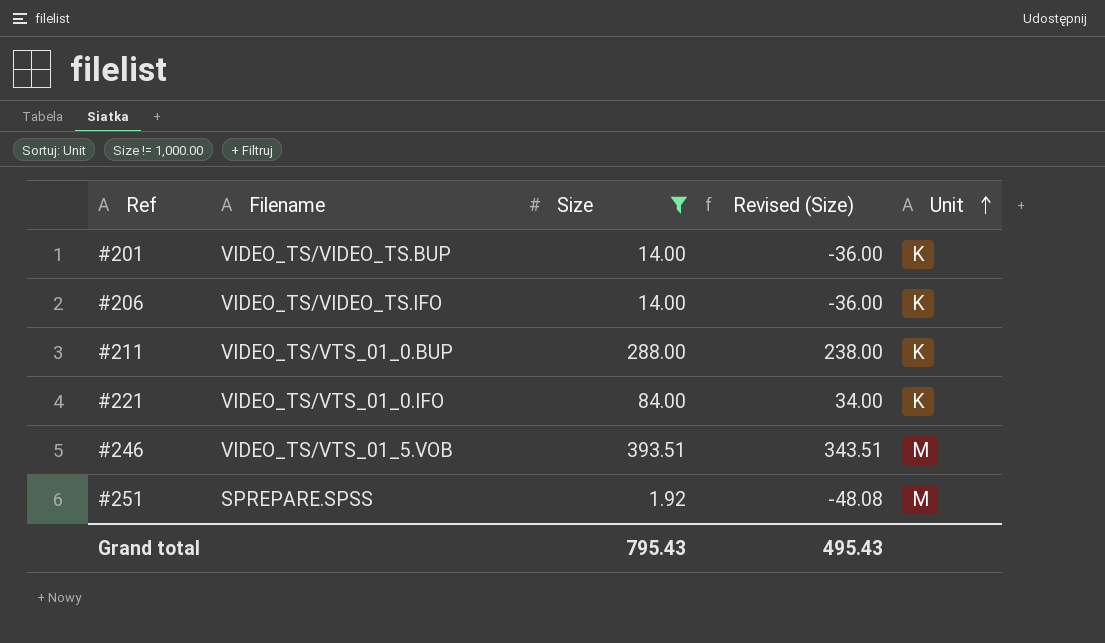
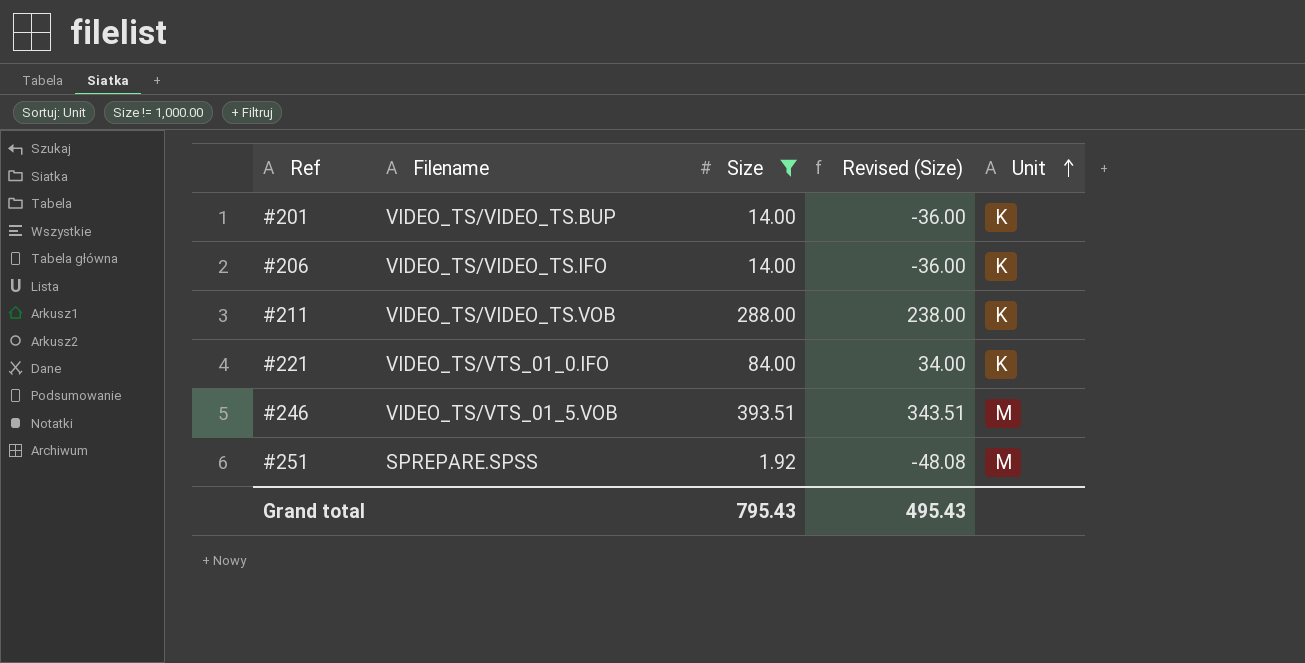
#211 | Filename: VIDEO_TS/VTS_01_0.BUP -> VIDEO_TS/VIDEO_TS.VOB

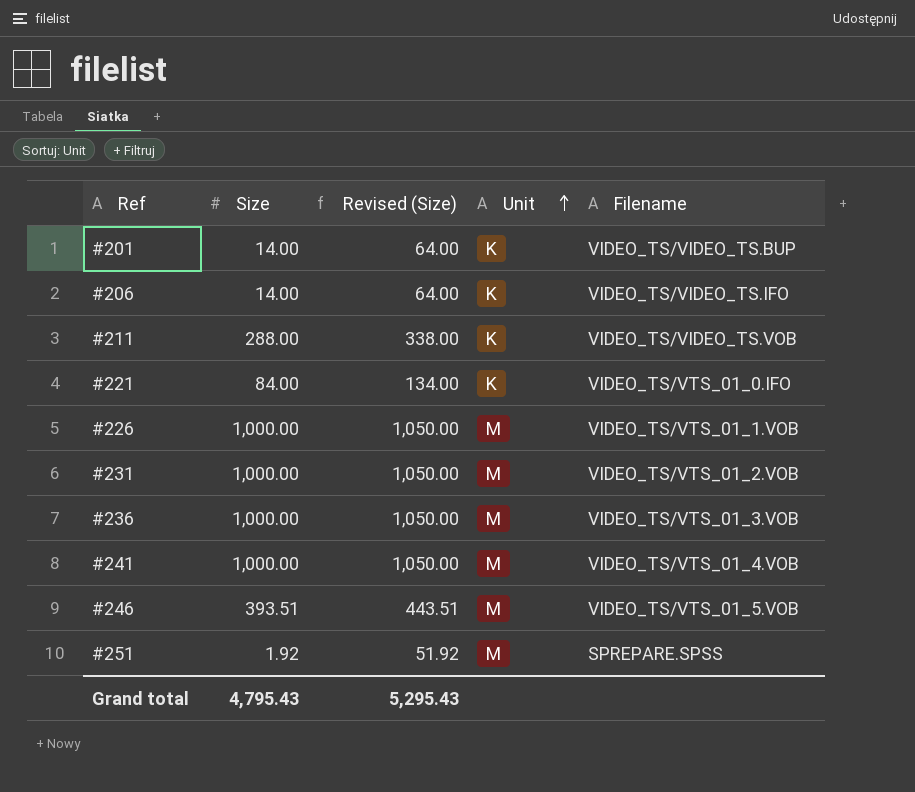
filter: Size != 1,000.00 -> none
column Revised (Size) | formula: [Size] - 50 -> [Size] + 50
column Filename | position: 2 -> 5
Grand total | Size: 795.43 -> 4,795.43
Grand total | Revised (Size): 495.43 -> 5,295.43

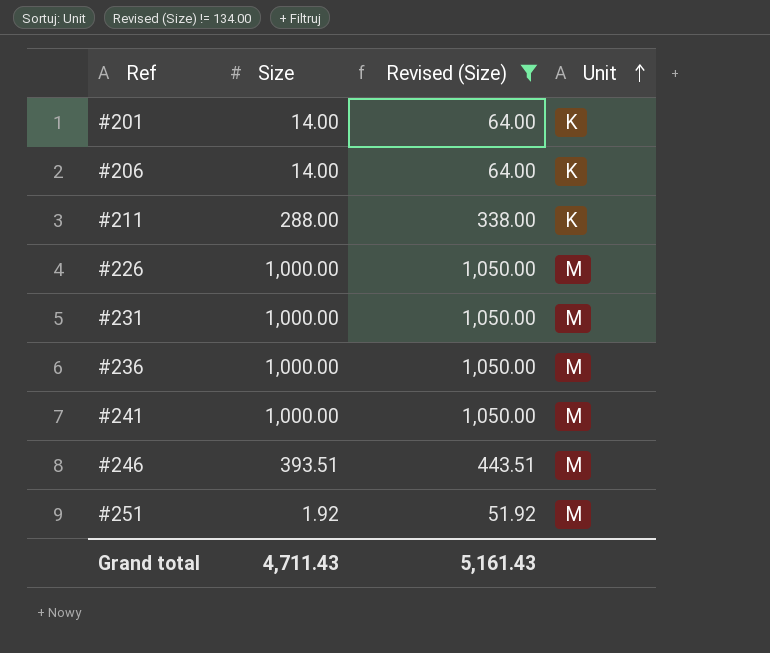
filter: none -> Revised (Size) != 134.00
column Filename | position: 5 -> none
Grand total | Size: 4,795.43 -> 4,711.43
Grand total | Revised (Size): 5,295.43 -> 5,161.43

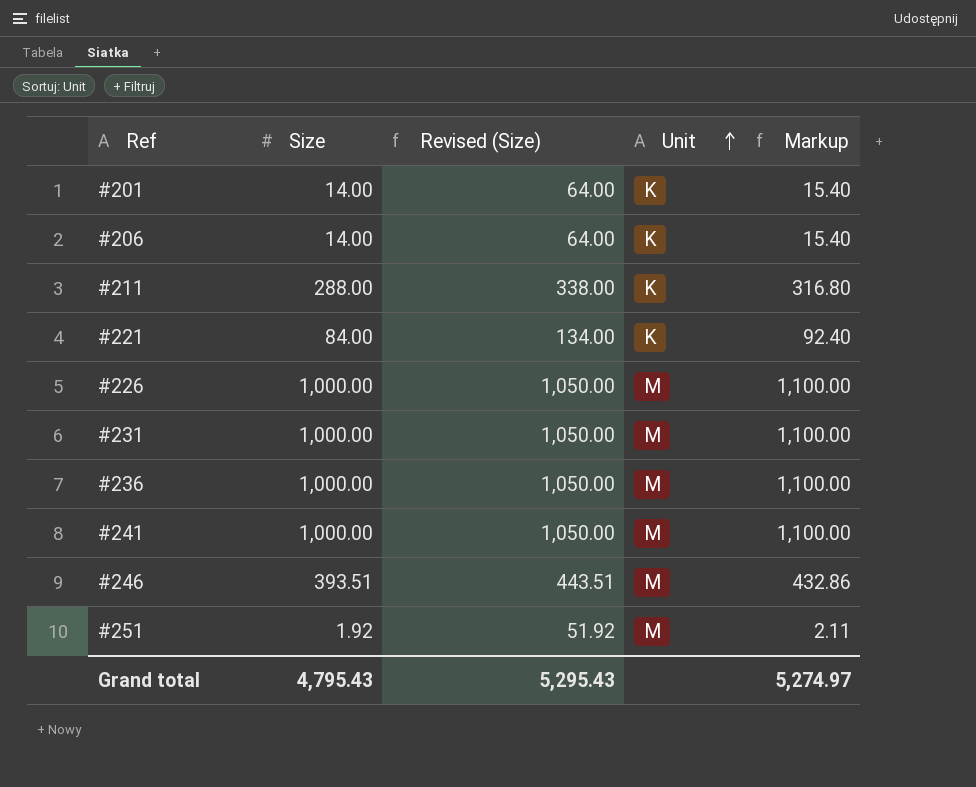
filter: Revised (Size) != 134.00 -> none
column Markup | formula: none -> [Size] * 1.1
Grand total | Size: 4,711.43 -> 4,795.43
Grand total | Revised (Size): 5,161.43 -> 5,295.43

